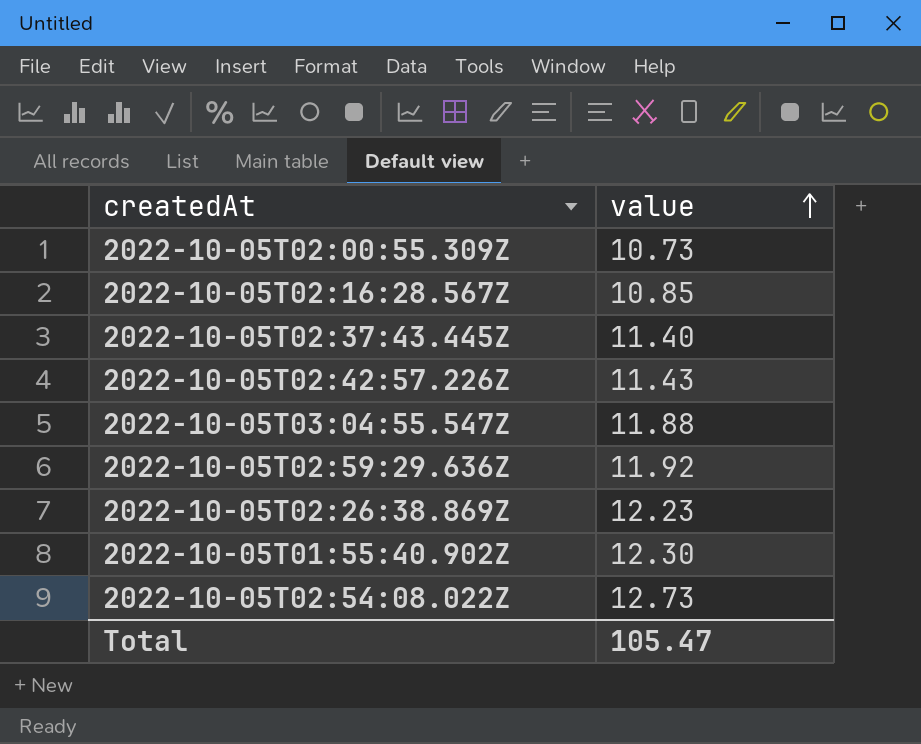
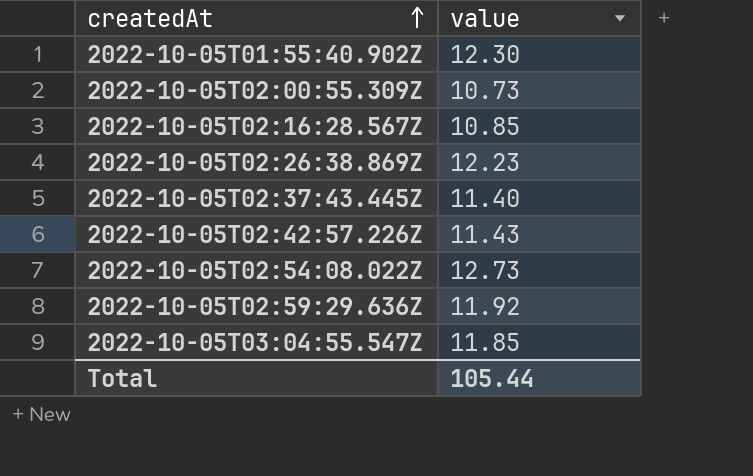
row order: value ascending -> createdAt ascending
2022-10-05T03:04:55.547Z | value: 11.88 -> 11.85
Total | value: 105.47 -> 105.44

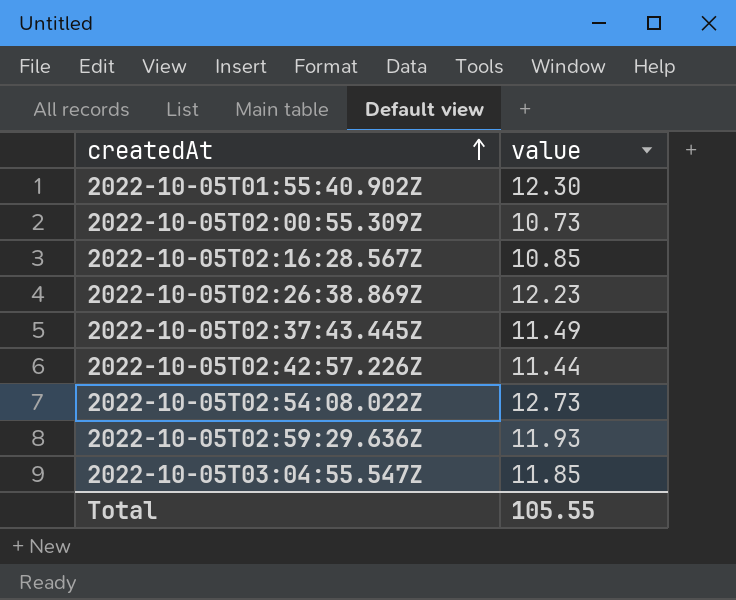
2022-10-05T02:37:43.445Z | value: 11.40 -> 11.49
2022-10-05T02:42:57.226Z | value: 11.43 -> 11.44
2022-10-05T02:59:29.636Z | value: 11.92 -> 11.93
Total | value: 105.44 -> 105.55

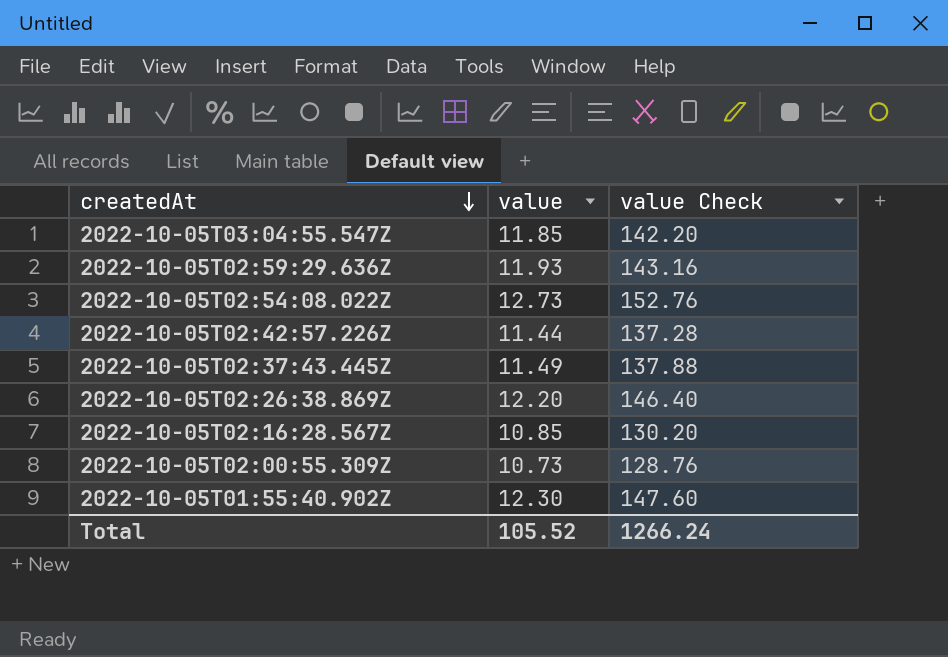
row order: createdAt ascending -> createdAt descending
column value Check | formula: none -> [value] * 12
2022-10-05T02:26:38.869Z | value: 12.23 -> 12.20
Total | value: 105.55 -> 105.52

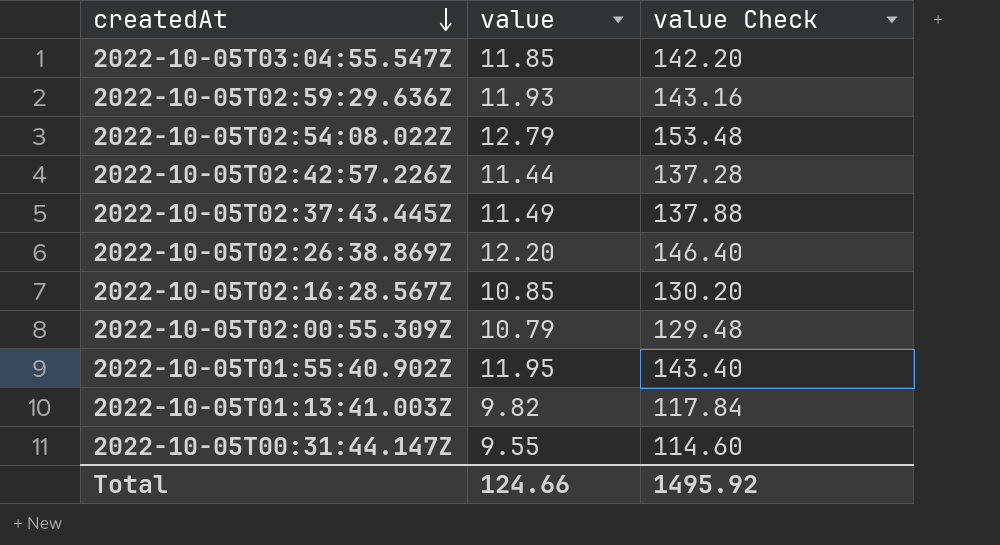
2022-10-05T02:54:08.022Z | value: 12.73 -> 12.79
2022-10-05T02:54:08.022Z | value Check: 152.76 -> 153.48
2022-10-05T02:00:55.309Z | value: 10.73 -> 10.79
2022-10-05T02:00:55.309Z | value Check: 128.76 -> 129.48
2022-10-05T01:55:40.902Z | value: 12.30 -> 11.95
2022-10-05T01:55:40.902Z | value Check: 147.60 -> 143.40
row 2022-10-05T01:13:41.003Z: none -> 9.82 | 117.84
row 2022-10-05T00:31:44.147Z: none -> 9.55 | 114.60
Total | value: 105.52 -> 124.66
Total | value Check: 1266.24 -> 1495.92

